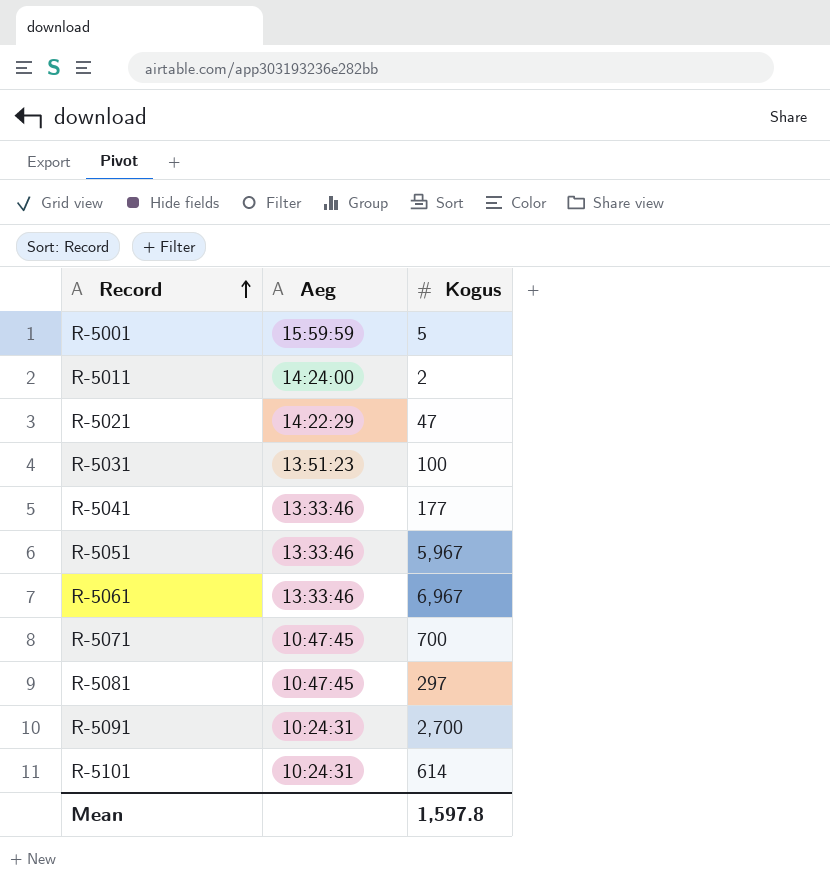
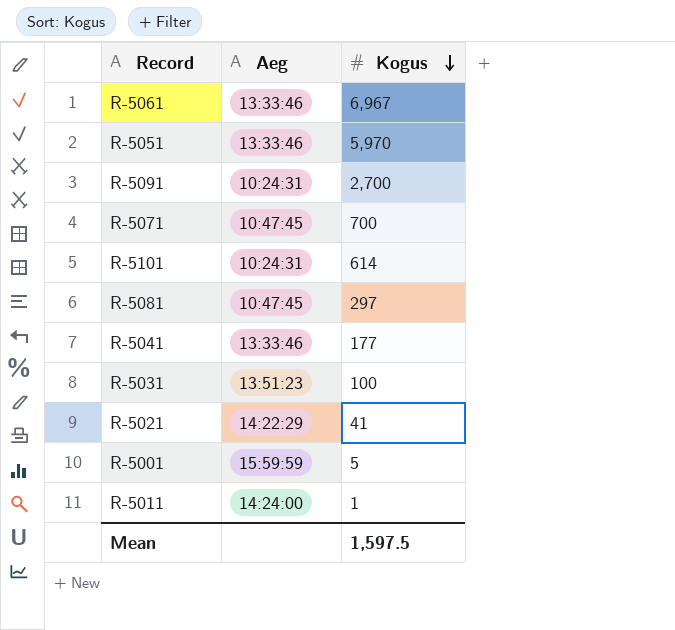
row order: Record ascending -> Kogus descending
R-5051 | Kogus: 5,967 -> 5,970
R-5021 | Kogus: 47 -> 41
R-5011 | Kogus: 2 -> 1
Mean | Kogus: 1,597.8 -> 1,597.5

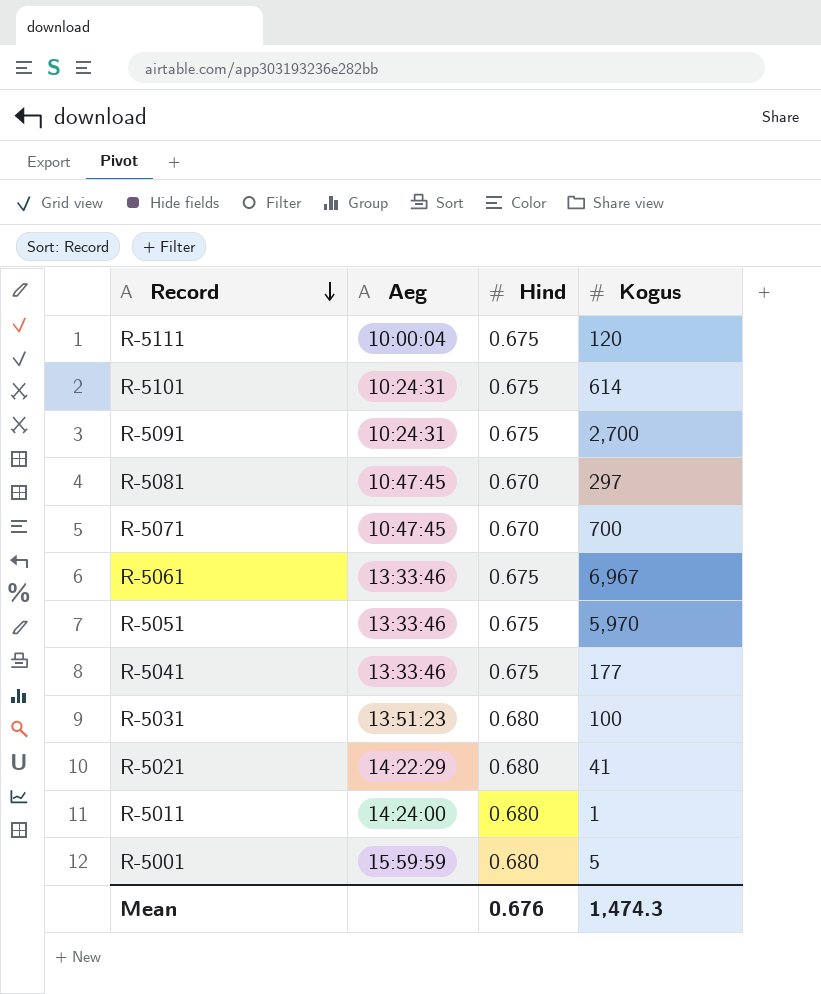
row order: Kogus descending -> Record descending
column Hind | position: none -> 3
row R-5111: none -> 10:00:04 | 0.675 | 120
Mean | Kogus: 1,597.5 -> 1,474.3

